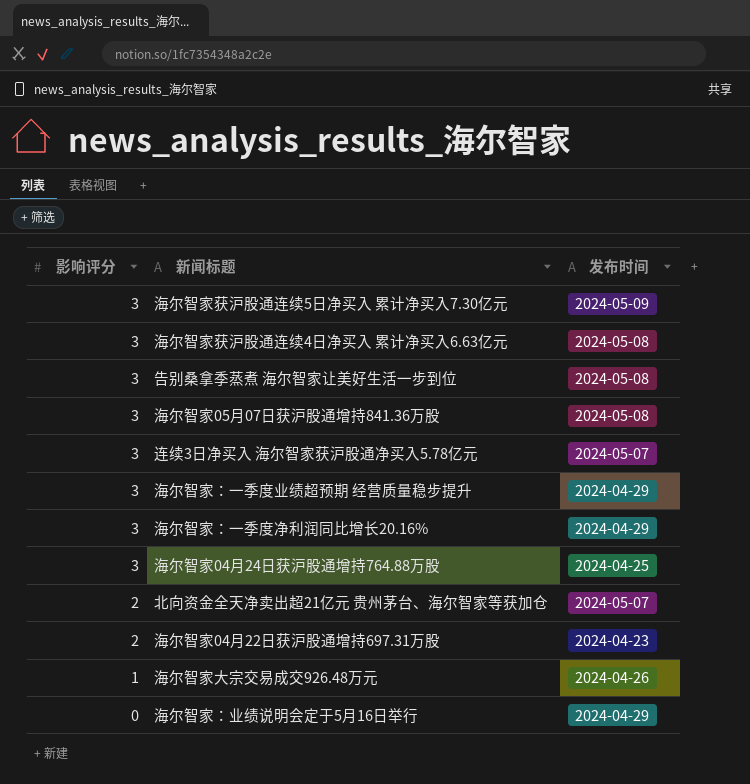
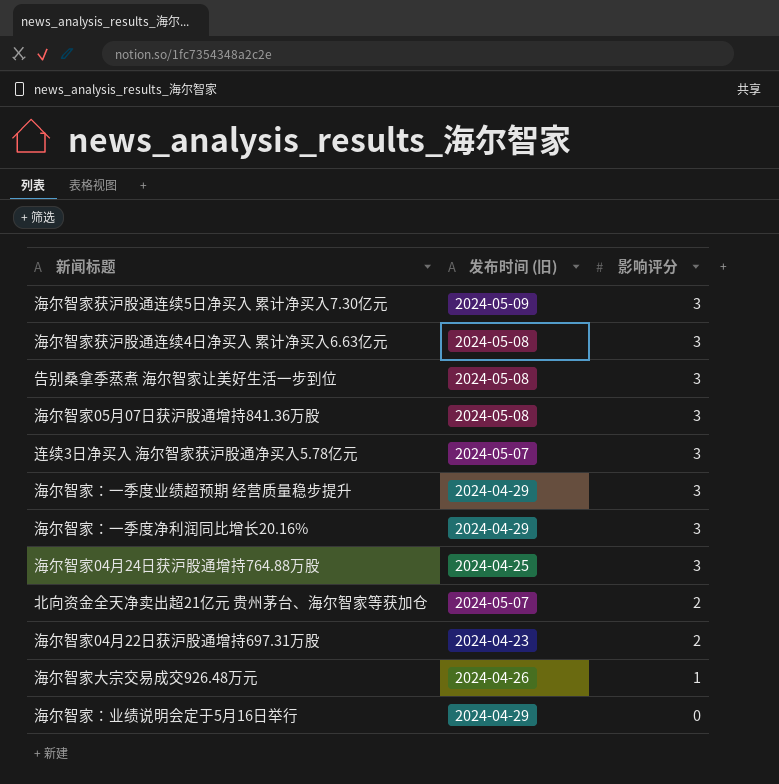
column name: 发布时间 -> 发布时间 (旧)
column 影响评分 | position: 1 -> 3

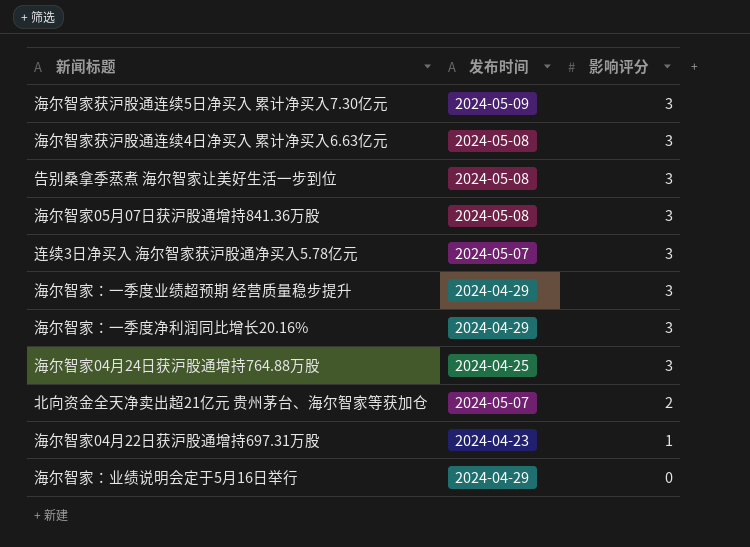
column name: 发布时间 (旧) -> 发布时间
row 海尔智家大宗交易成交926.48万元: 2024-04-26 | 1 -> none
海尔智家04月22日获沪股通增持697.31万股 | 影响评分: 2 -> 1

